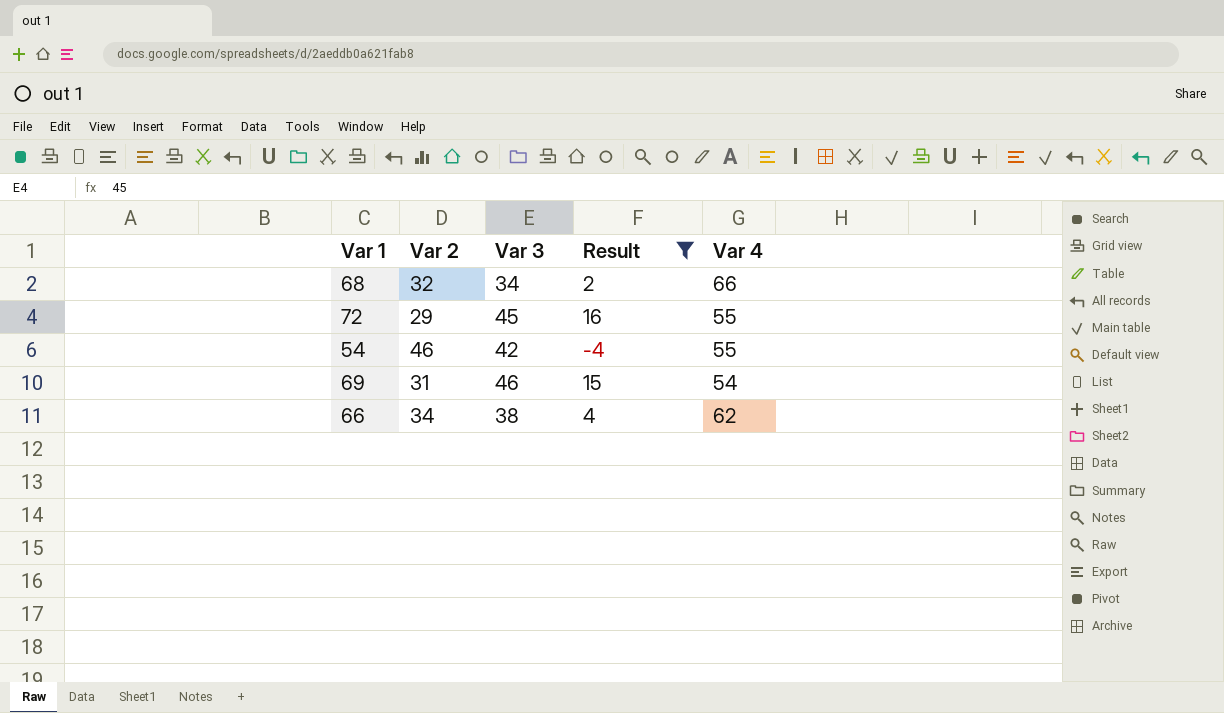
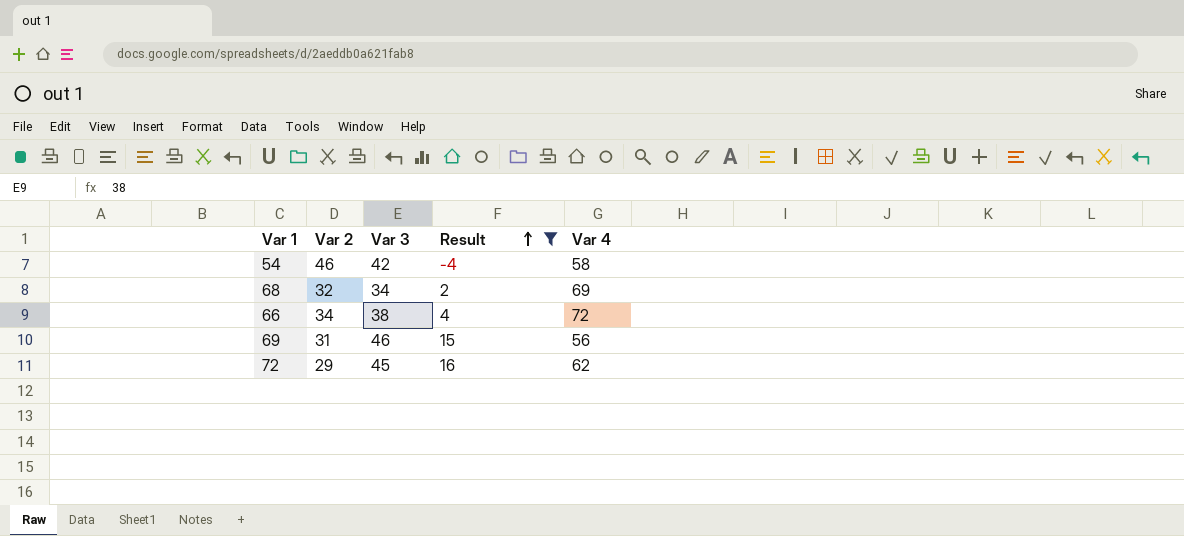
row order: none -> Result ascending
54 | Var 4: 55 -> 58
68 | Var 4: 66 -> 69
66 | Var 4: 62 -> 72
69 | Var 4: 54 -> 56
72 | Var 4: 55 -> 62

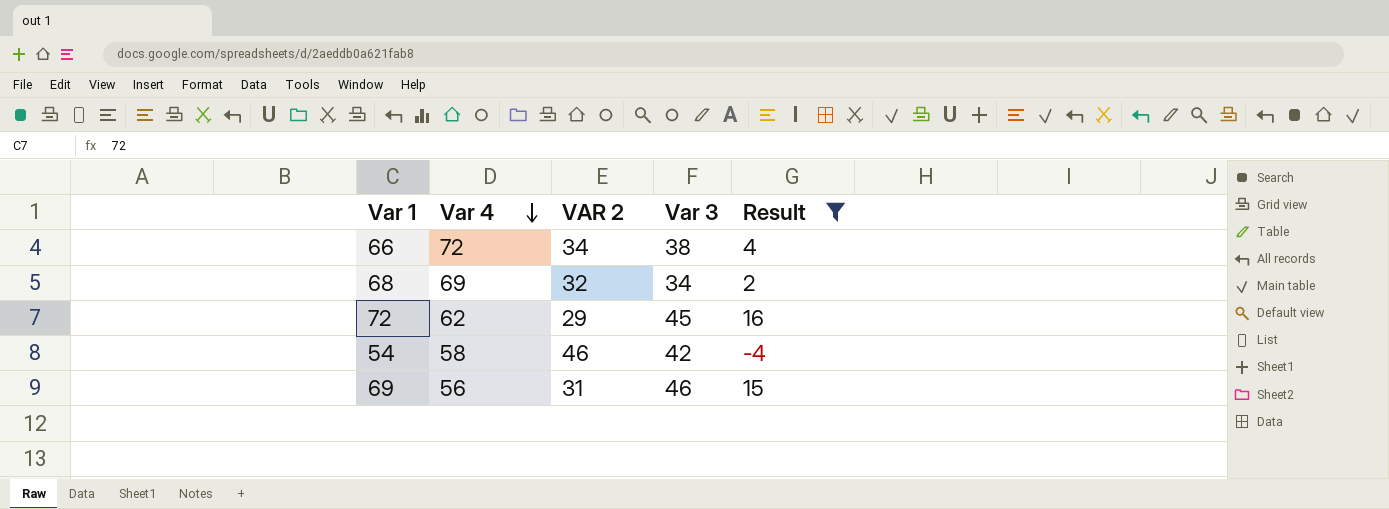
row order: Result ascending -> Var 4 descending
column Var 4 | position: 5 -> 2
column name: Var 2 -> VAR 2

